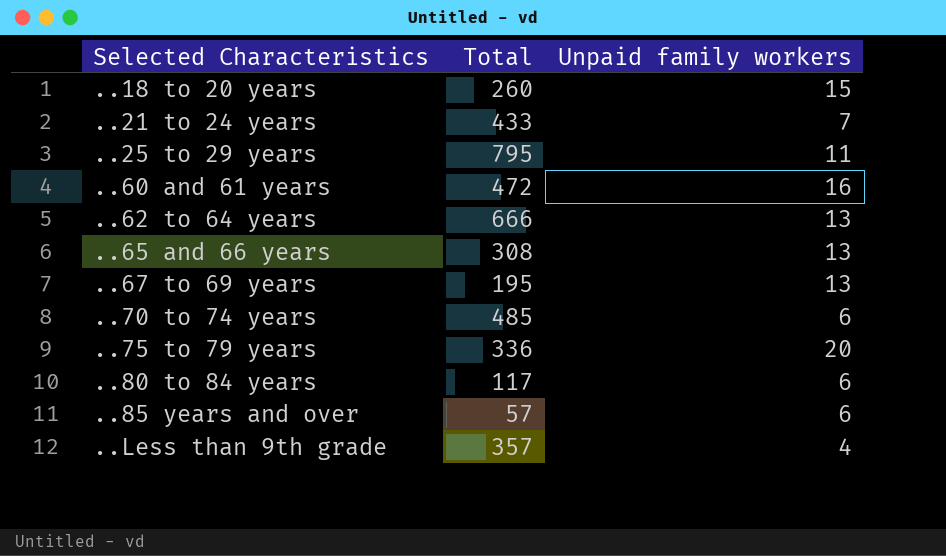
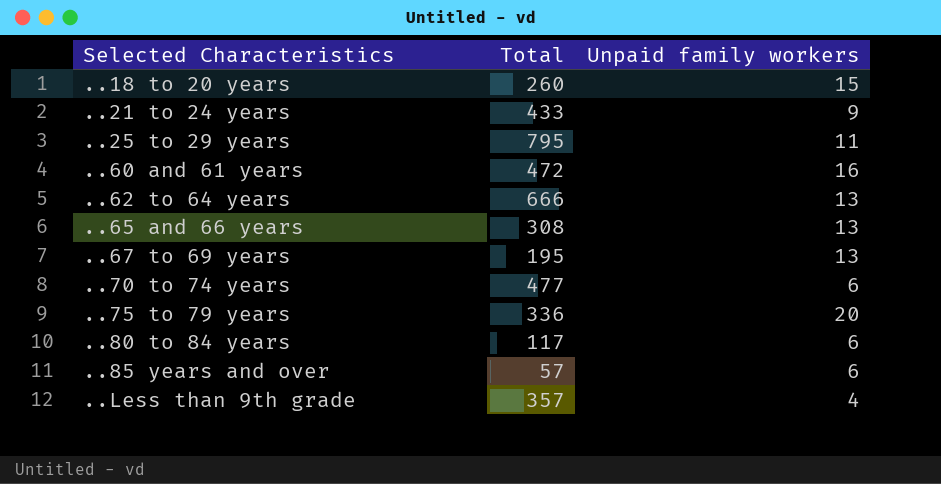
..21 to 24 years | Unpaid family workers: 7 -> 9
..70 to 74 years | Total: 485 -> 477

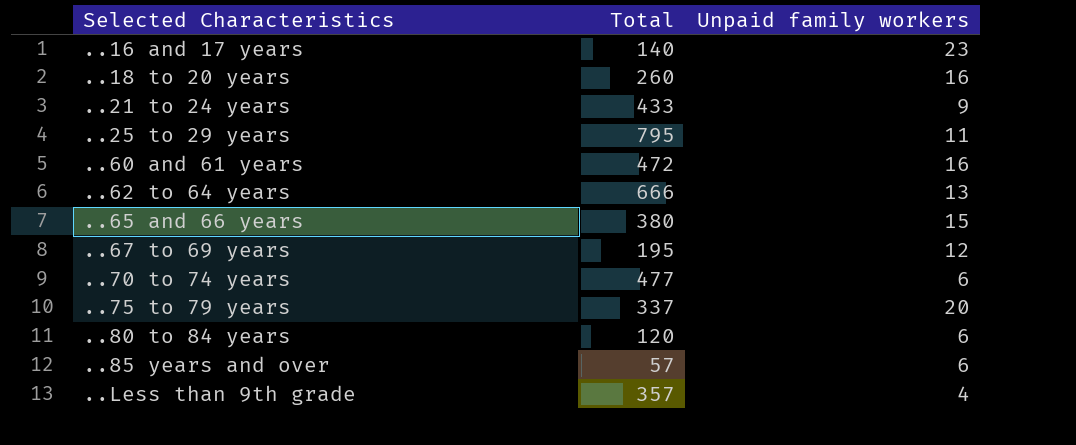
row ..16 and 17 years: none -> 140 | 23
..18 to 20 years | Unpaid family workers: 15 -> 16
..65 and 66 years | Total: 308 -> 380
..65 and 66 years | Unpaid family workers: 13 -> 15
..67 to 69 years | Unpaid family workers: 13 -> 12
..75 to 79 years | Total: 336 -> 337
..80 to 84 years | Total: 117 -> 120

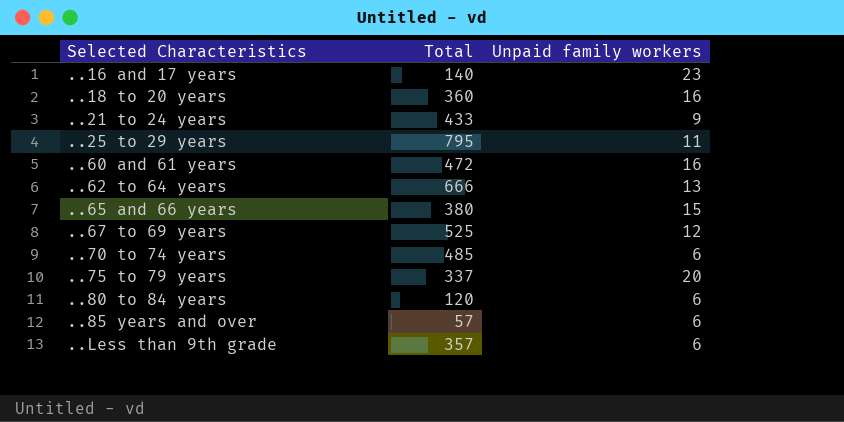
..18 to 20 years | Total: 260 -> 360
..67 to 69 years | Total: 195 -> 525
..70 to 74 years | Total: 477 -> 485
..Less than 9th grade | Unpaid family workers: 4 -> 6

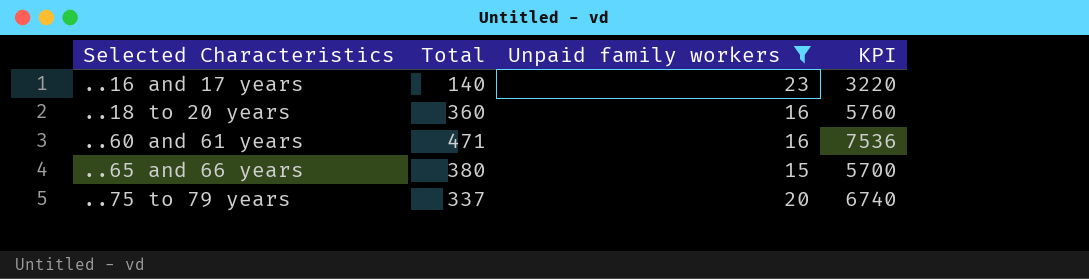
filter: none -> Unpaid family workers >= 15
column KPI | formula: none -> [Total] * [Unpaid family workers]
..60 and 61 years | Total: 472 -> 471

